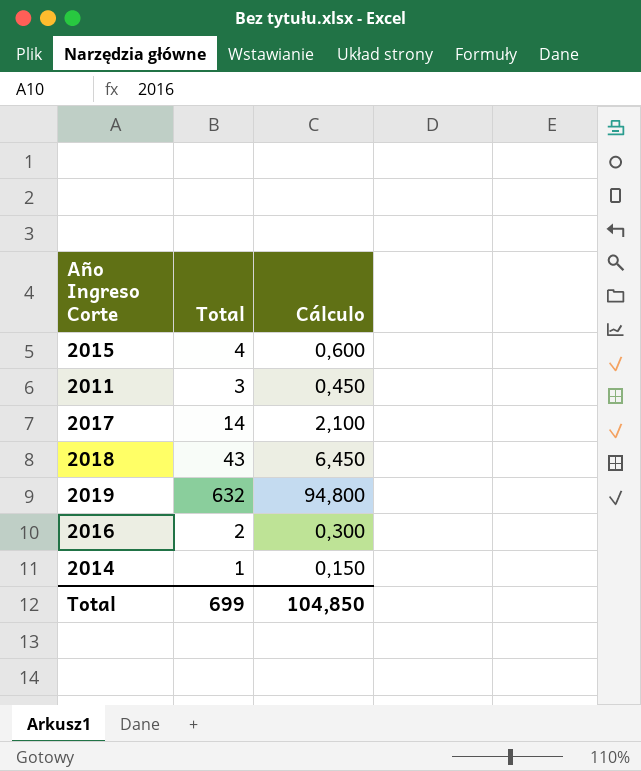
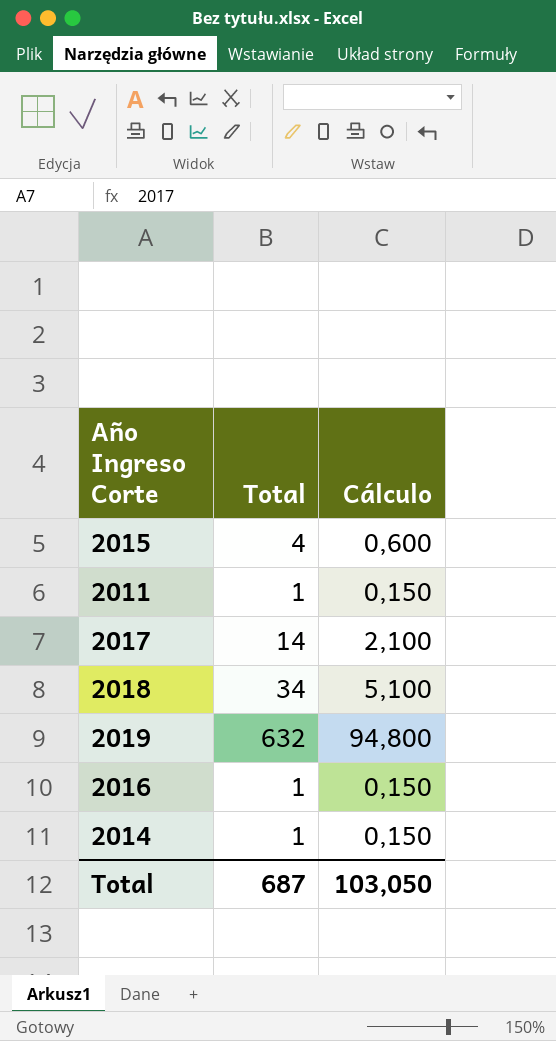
2011 | Total: 3 -> 1
2011 | Cálculo: 0,450 -> 0,150
2018 | Total: 43 -> 34
2018 | Cálculo: 6,450 -> 5,100
2016 | Total: 2 -> 1
2016 | Cálculo: 0,300 -> 0,150
Total | Total: 699 -> 687
Total | Cálculo: 104,850 -> 103,050

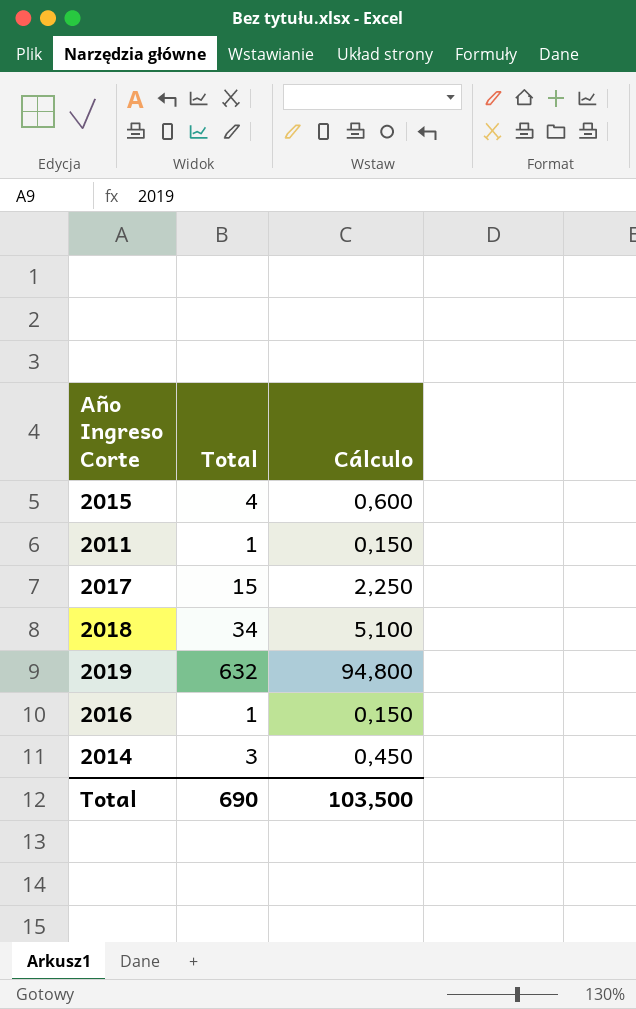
2017 | Total: 14 -> 15
2017 | Cálculo: 2,100 -> 2,250
2014 | Total: 1 -> 3
2014 | Cálculo: 0,150 -> 0,450
Total | Total: 687 -> 690
Total | Cálculo: 103,050 -> 103,500

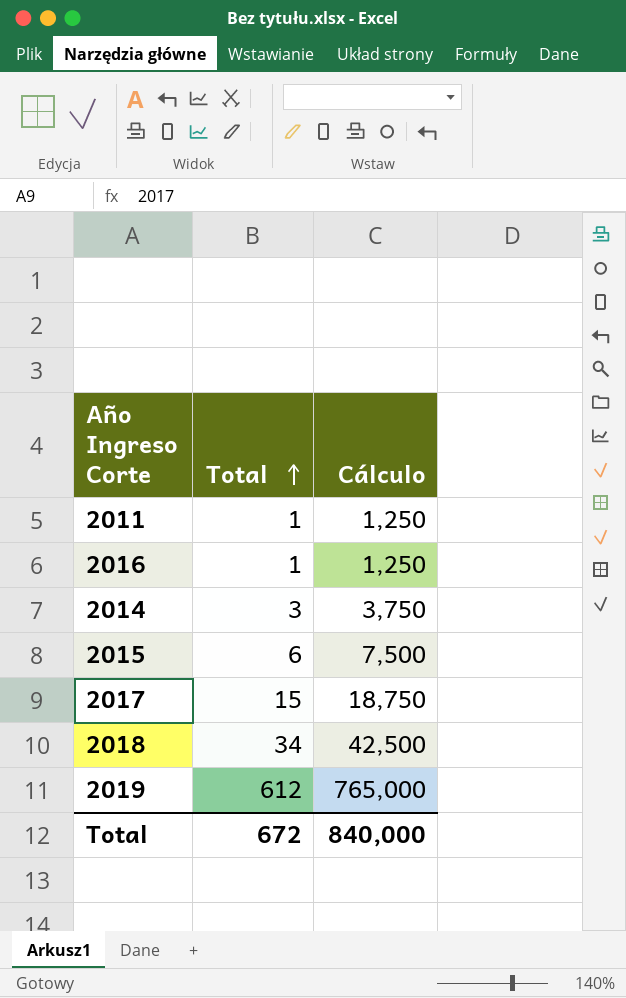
row order: none -> Total ascending
column Cálculo | formula: [Total] * 0,15 -> [Total] * 1,25
2015 | Total: 4 -> 6
2019 | Total: 632 -> 612
Total | Total: 690 -> 672
Total | Cálculo: 103,500 -> 840,000

